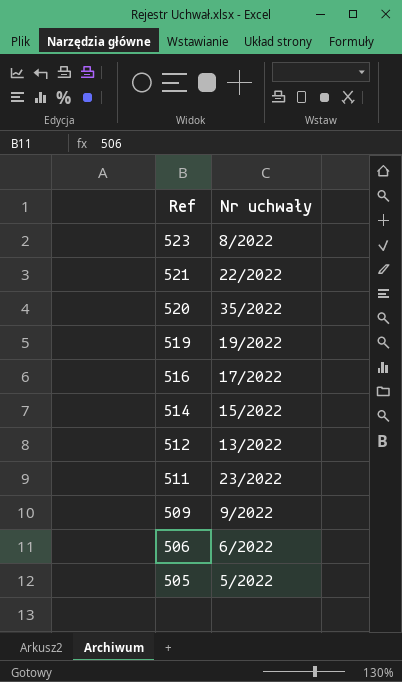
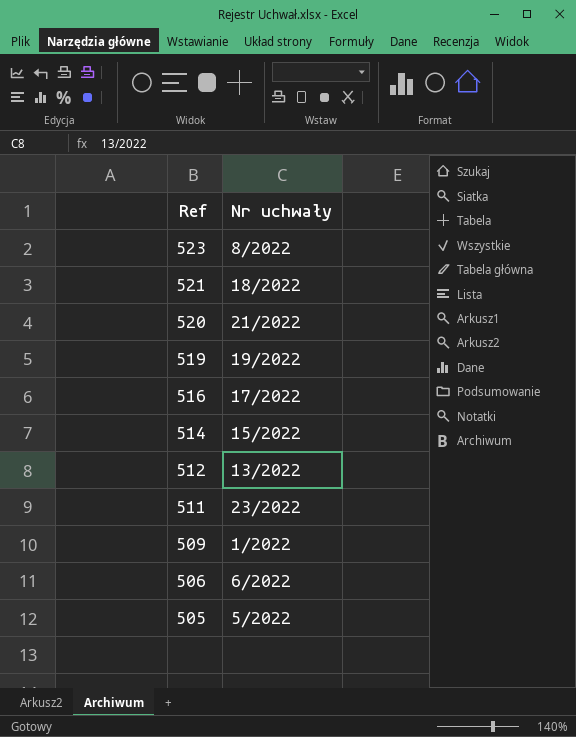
521 | Nr uchwały: 22/2022 -> 18/2022
520 | Nr uchwały: 35/2022 -> 21/2022
509 | Nr uchwały: 9/2022 -> 1/2022

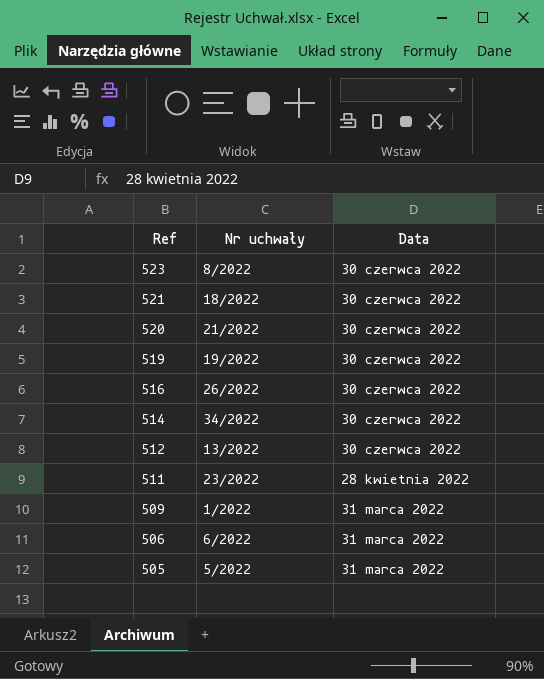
column Data | position: none -> 3
516 | Nr uchwały: 17/2022 -> 26/2022
514 | Nr uchwały: 15/2022 -> 34/2022

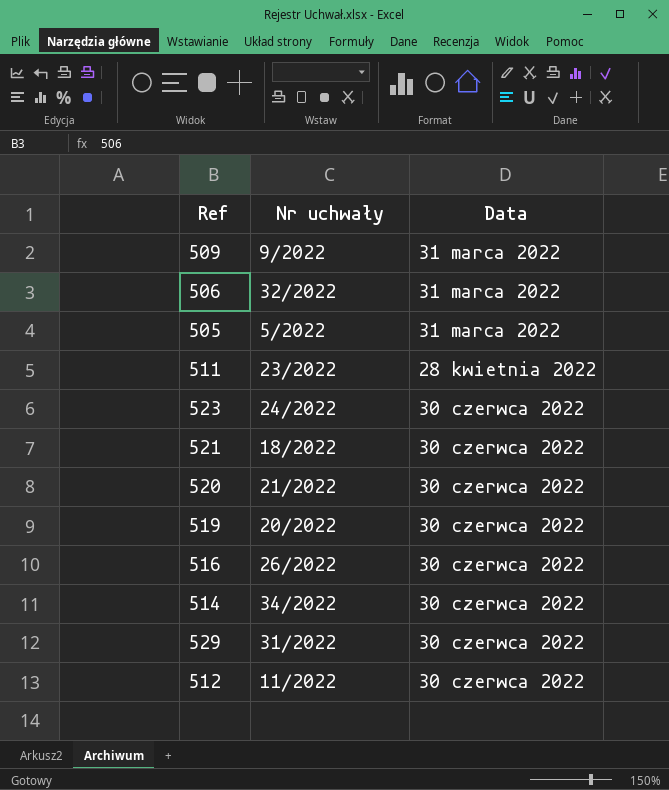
row order: Ref descending -> Data ascending
509 | Nr uchwały: 1/2022 -> 9/2022
506 | Nr uchwały: 6/2022 -> 32/2022
523 | Nr uchwały: 8/2022 -> 24/2022
519 | Nr uchwały: 19/2022 -> 20/2022
row 529: none -> 31/2022 | 30 czerwca 2022
512 | Nr uchwały: 13/2022 -> 11/2022

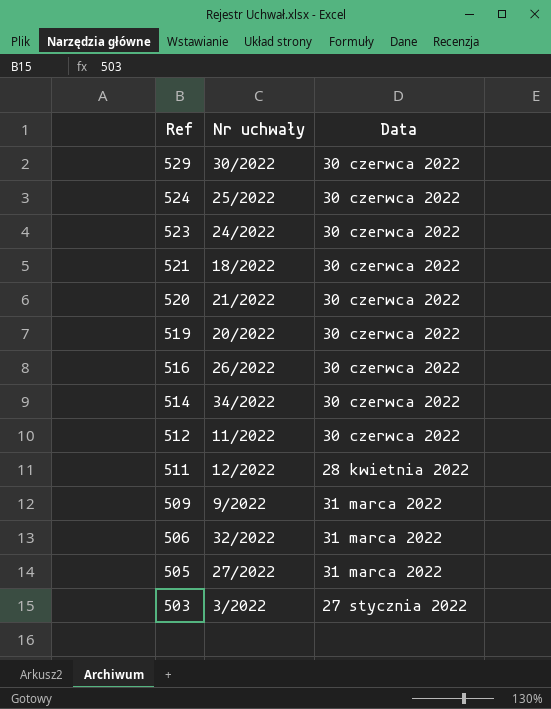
row order: Data ascending -> Ref descending
529 | Nr uchwały: 31/2022 -> 30/2022
row 524: none -> 25/2022 | 30 czerwca 2022
511 | Nr uchwały: 23/2022 -> 12/2022
505 | Nr uchwały: 5/2022 -> 27/2022
row 503: none -> 3/2022 | 27 stycznia 2022

